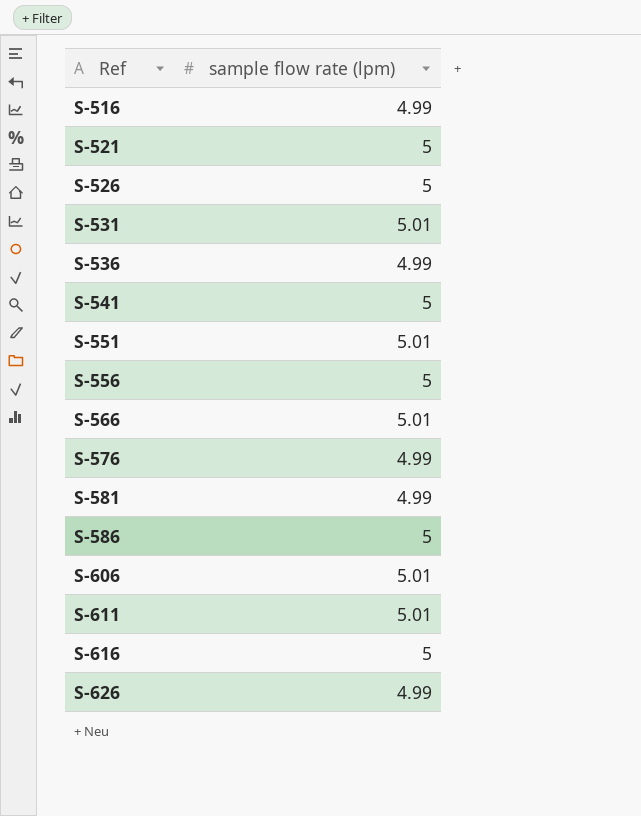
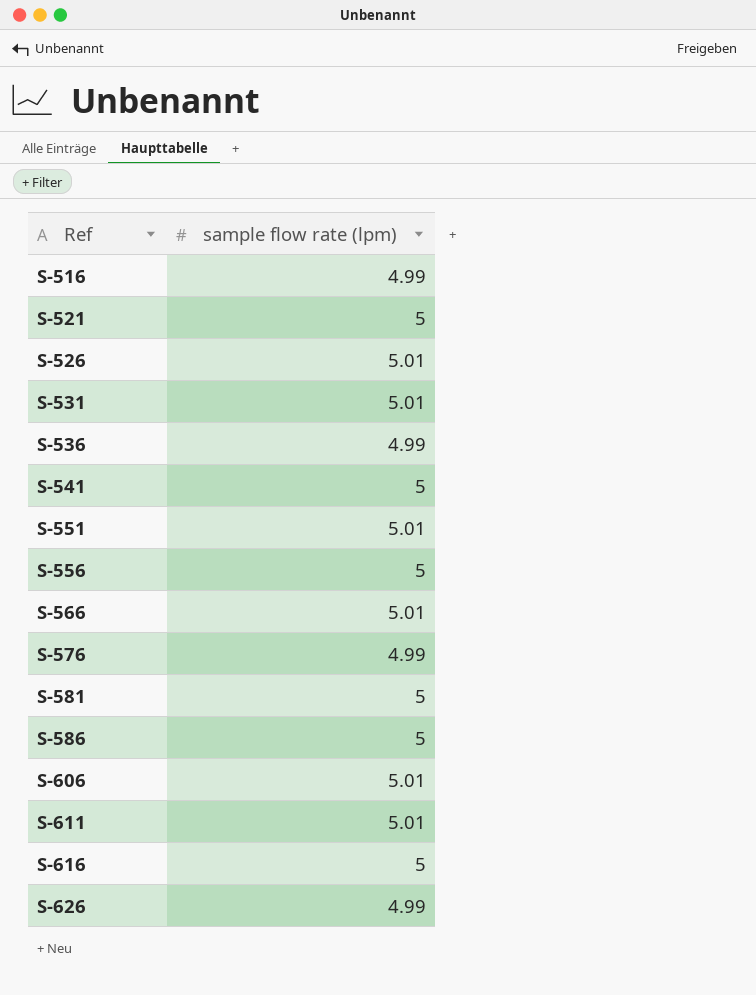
S-526 | sample flow rate (lpm): 5 -> 5.01
S-581 | sample flow rate (lpm): 4.99 -> 5

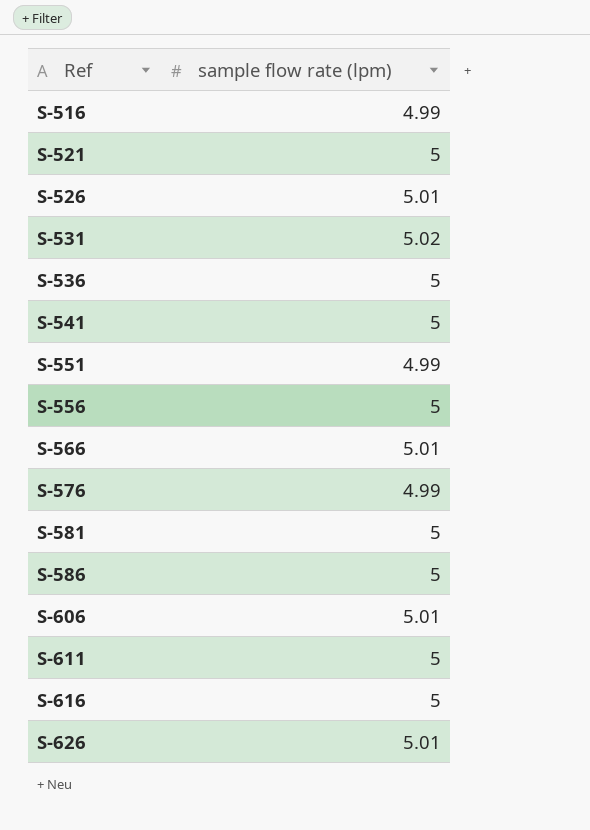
S-531 | sample flow rate (lpm): 5.01 -> 5.02
S-536 | sample flow rate (lpm): 4.99 -> 5
S-551 | sample flow rate (lpm): 5.01 -> 4.99
S-611 | sample flow rate (lpm): 5.01 -> 5
S-626 | sample flow rate (lpm): 4.99 -> 5.01

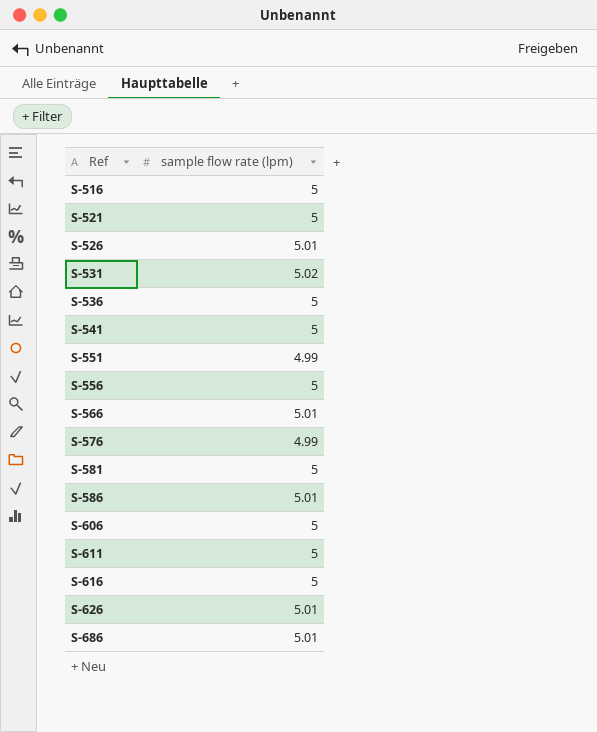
S-516 | sample flow rate (lpm): 4.99 -> 5
S-586 | sample flow rate (lpm): 5 -> 5.01
S-606 | sample flow rate (lpm): 5.01 -> 5
row S-686: none -> 5.01

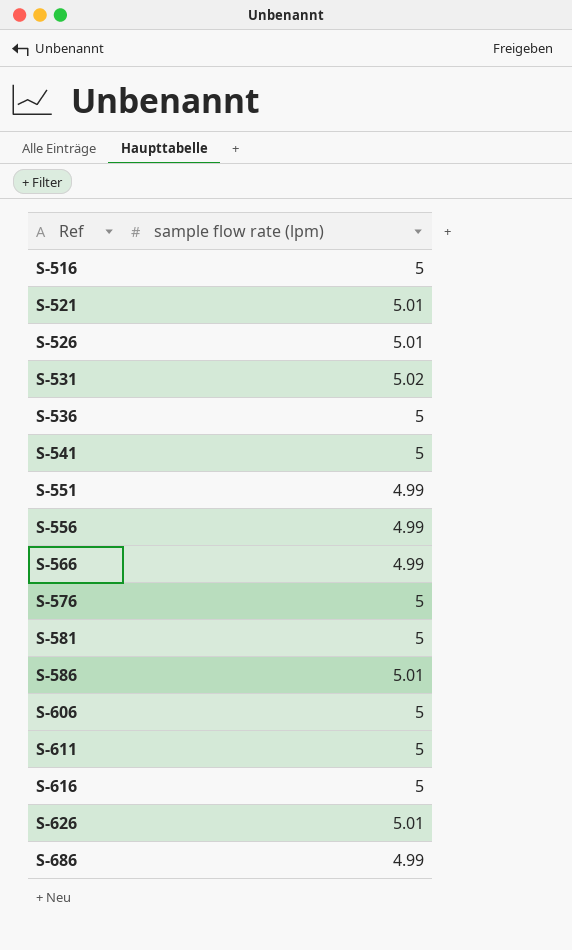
S-521 | sample flow rate (lpm): 5 -> 5.01
S-556 | sample flow rate (lpm): 5 -> 4.99
S-566 | sample flow rate (lpm): 5.01 -> 4.99
S-576 | sample flow rate (lpm): 4.99 -> 5
S-686 | sample flow rate (lpm): 5.01 -> 4.99

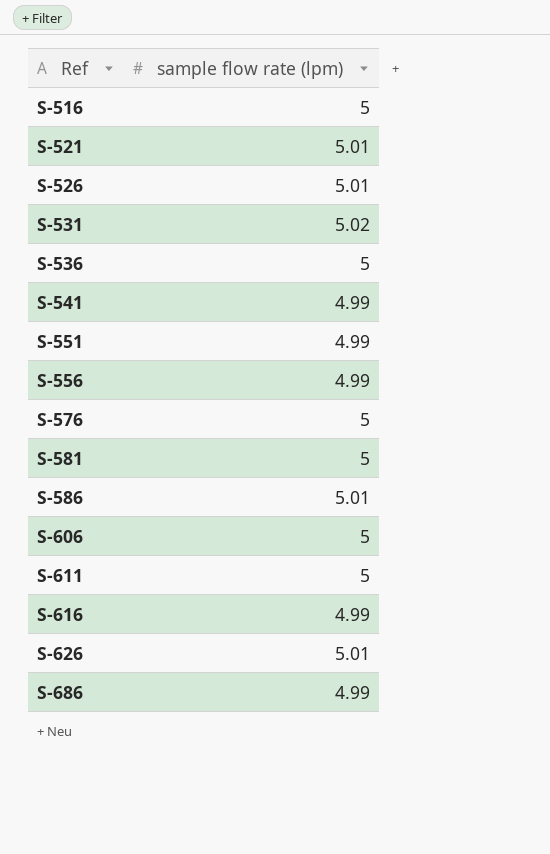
row S-566: 4.99 -> none
S-541 | sample flow rate (lpm): 5 -> 4.99
S-616 | sample flow rate (lpm): 5 -> 4.99

